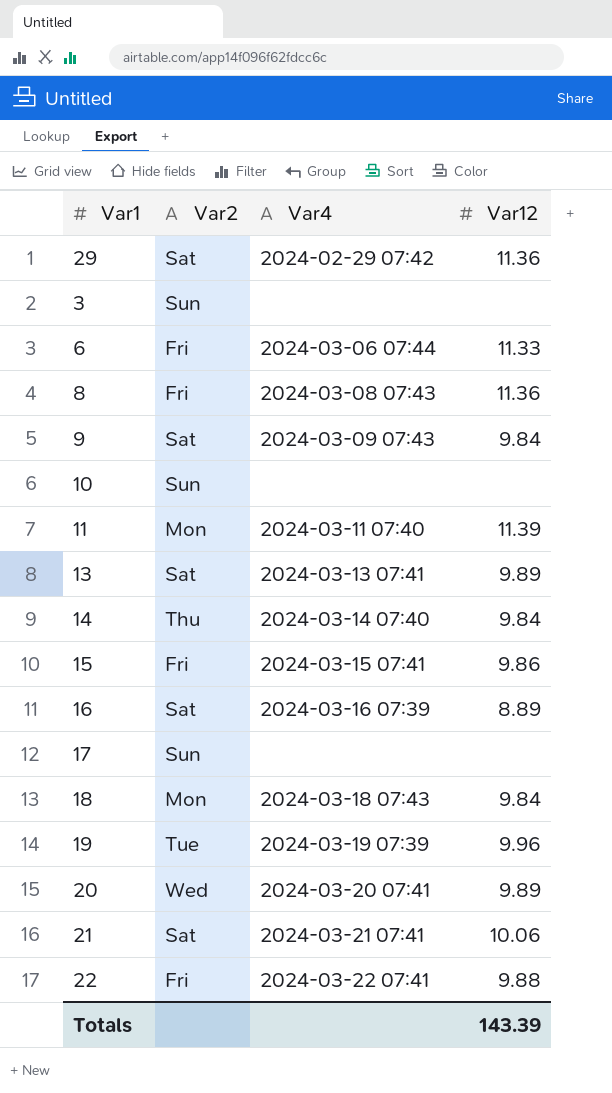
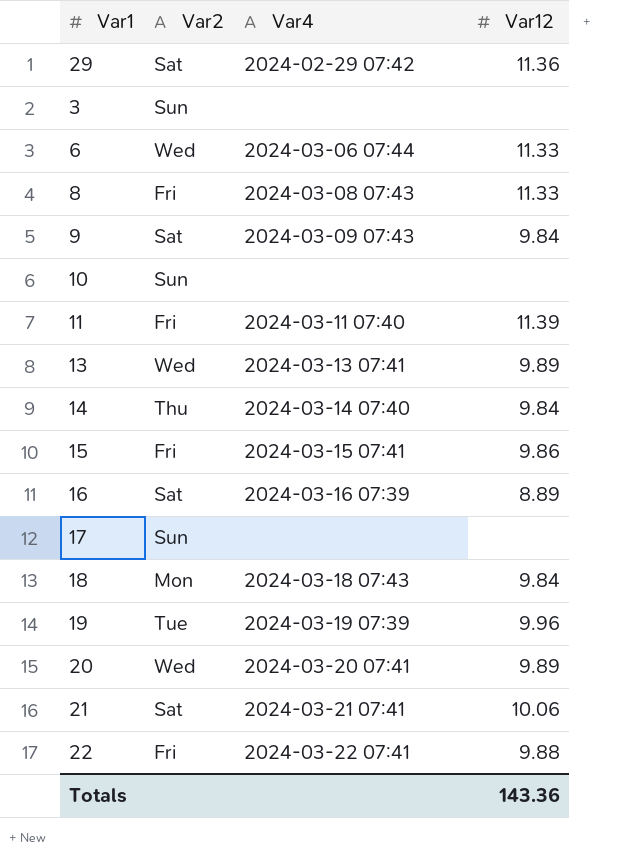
6 | Var2: Fri -> Wed
8 | Var12: 11.36 -> 11.33
11 | Var2: Mon -> Fri
13 | Var2: Sat -> Wed
Totals | Var12: 143.39 -> 143.36

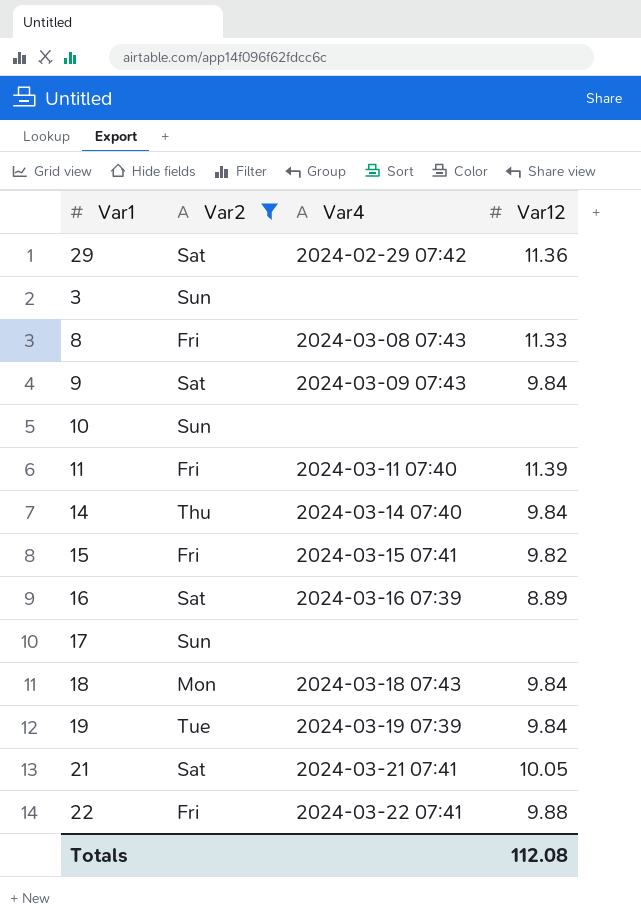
filter: none -> Var2 != Wed
15 | Var12: 9.86 -> 9.82
19 | Var12: 9.96 -> 9.84
21 | Var12: 10.06 -> 10.05
Totals | Var12: 143.36 -> 112.08

